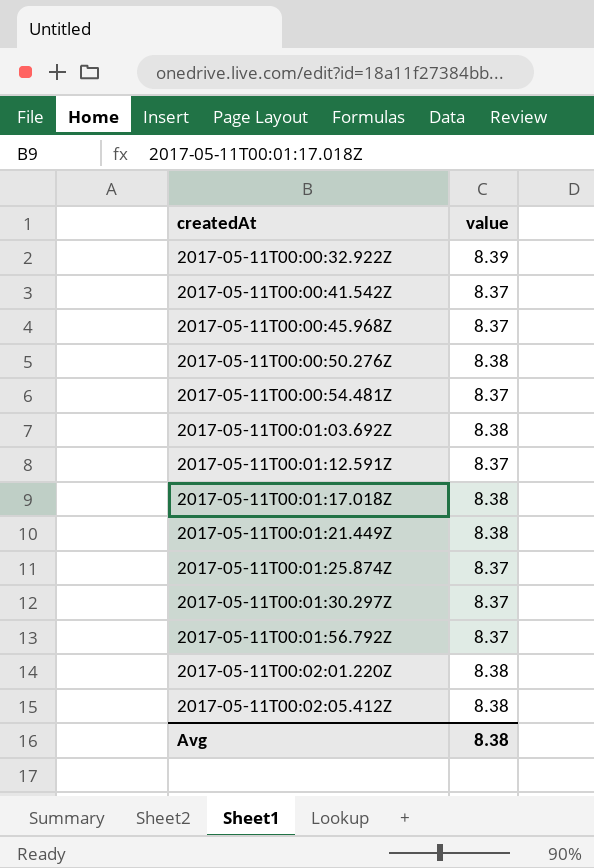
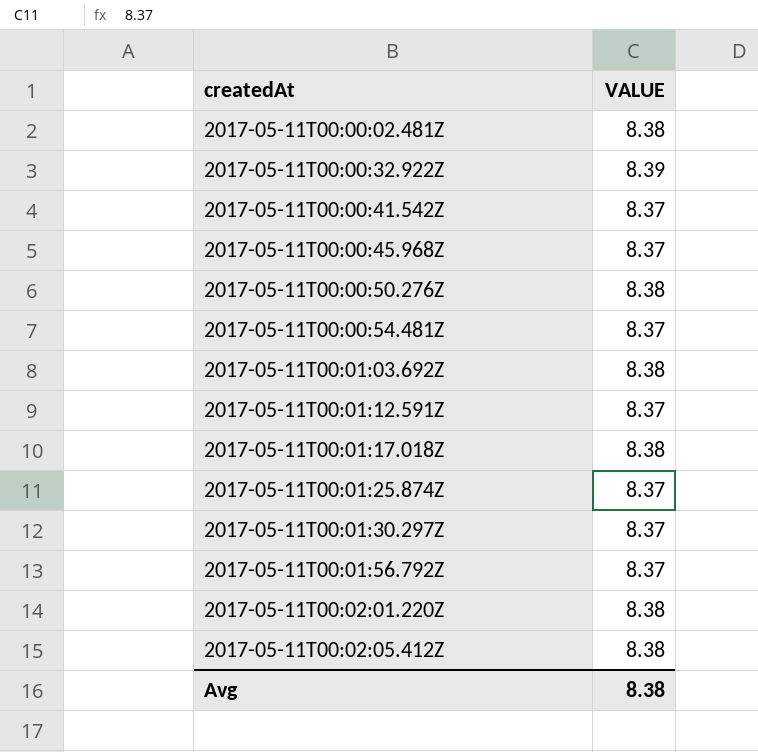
column name: value -> VALUE
row 2017-05-11T00:01:21.449Z: 8.38 -> none
row 2017-05-11T00:00:02.481Z: none -> 8.38

